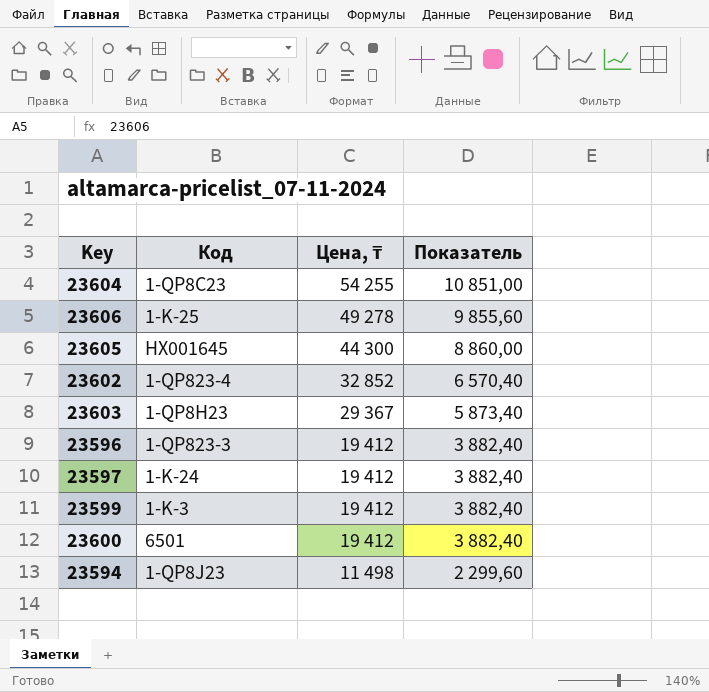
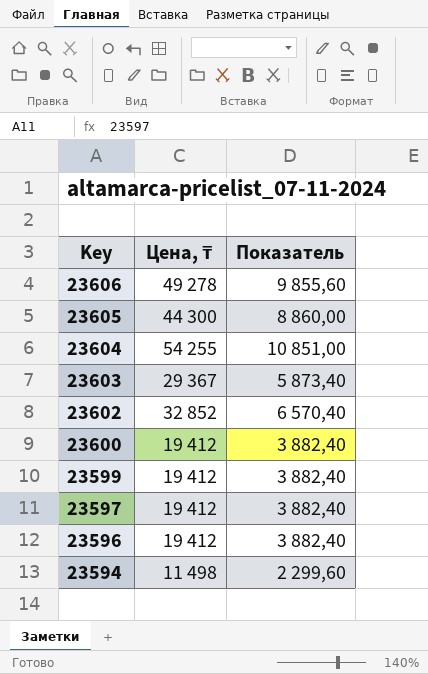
row order: Цена, ₸ descending -> Key descending
column Код | position: 2 -> none

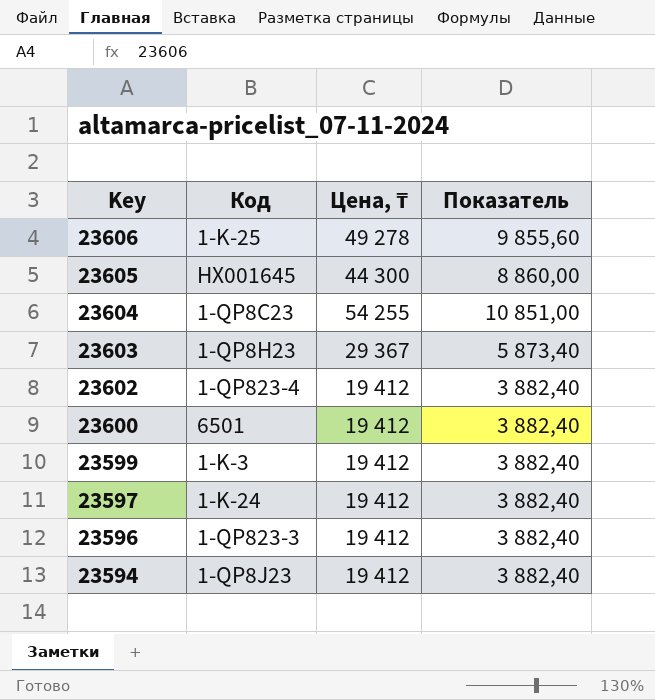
column Код | position: none -> 2
23602 | Цена, ₸: 32 852 -> 19 412
23602 | Показатель: 6 570,40 -> 3 882,40
23594 | Цена, ₸: 11 498 -> 19 412
23594 | Показатель: 2 299,60 -> 3 882,40

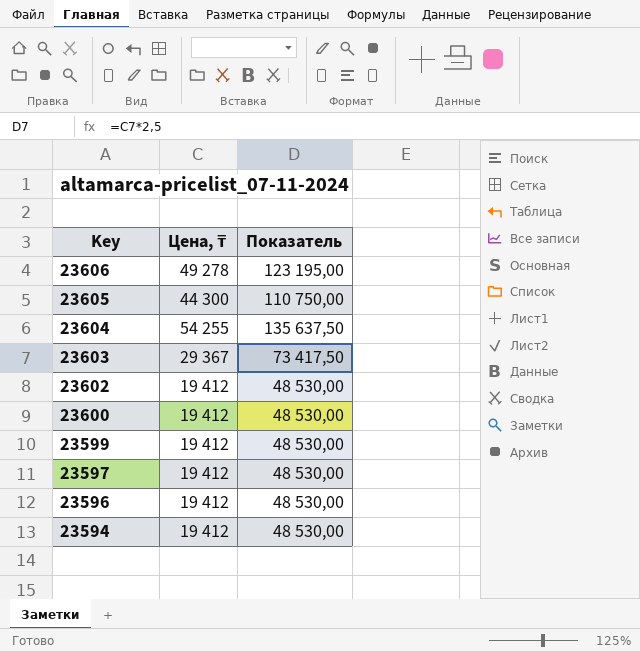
column Код | position: 2 -> none
column Показатель | formula: [Цена, ₸] * 0,2 -> [Цена, ₸] * 2,5

